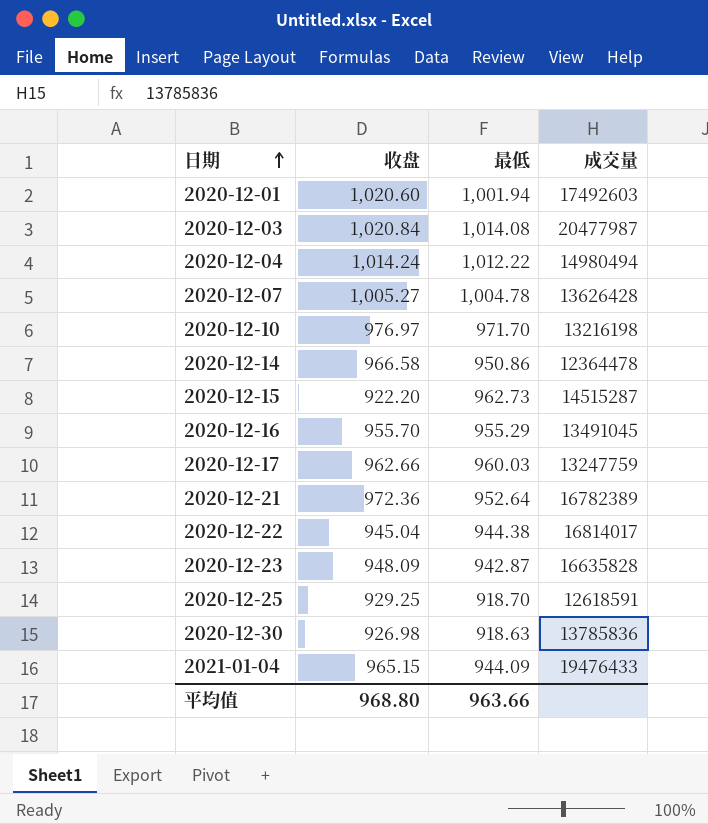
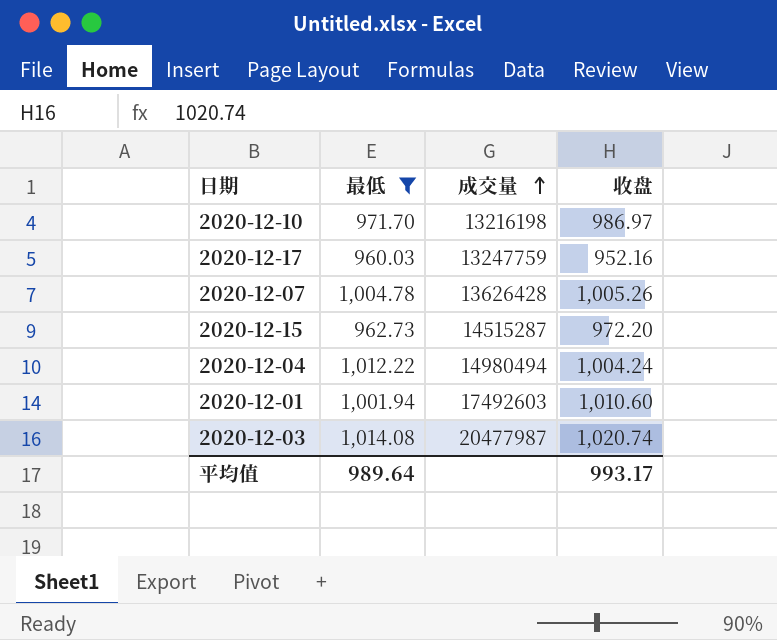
filter: none -> 最低 >= 960.03
row order: 日期 ascending -> 成交量 ascending
column 收盘 | position: 2 -> 4
2020-12-10 | 收盘: 976.97 -> 986.97
2020-12-17 | 收盘: 962.66 -> 952.16
2020-12-07 | 收盘: 1,005.27 -> 1,005.26
2020-12-15 | 收盘: 922.20 -> 972.20
2020-12-04 | 收盘: 1,014.24 -> 1,004.24
2020-12-01 | 收盘: 1,020.60 -> 1,010.60
2020-12-03 | 收盘: 1,020.84 -> 1,020.74
平均值 | 最低: 963.66 -> 989.64
平均值 | 收盘: 968.80 -> 993.17

